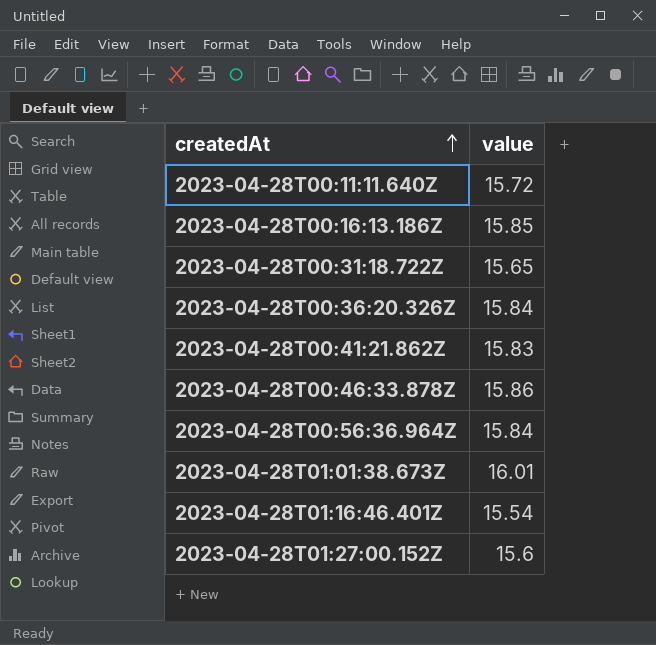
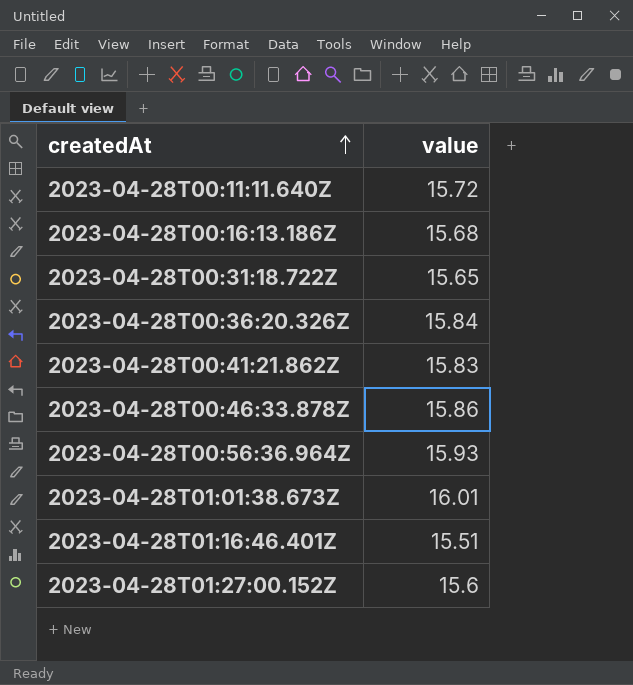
2023-04-28T00:16:13.186Z | value: 15.85 -> 15.68
2023-04-28T00:56:36.964Z | value: 15.84 -> 15.93
2023-04-28T01:16:46.401Z | value: 15.54 -> 15.51

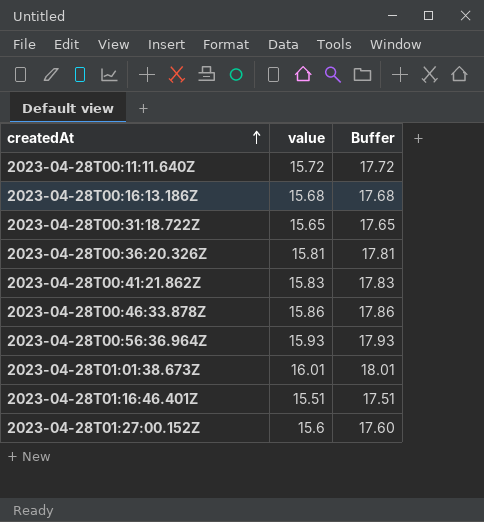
column Buffer | formula: none -> [value] + 2
2023-04-28T00:36:20.326Z | value: 15.84 -> 15.81

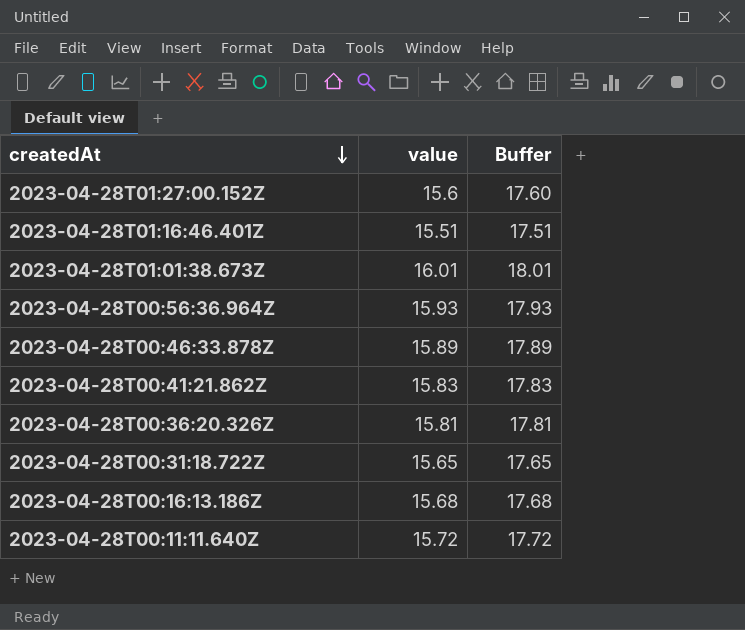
row order: createdAt ascending -> createdAt descending
2023-04-28T00:46:33.878Z | value: 15.86 -> 15.89
2023-04-28T00:46:33.878Z | Buffer: 17.86 -> 17.89

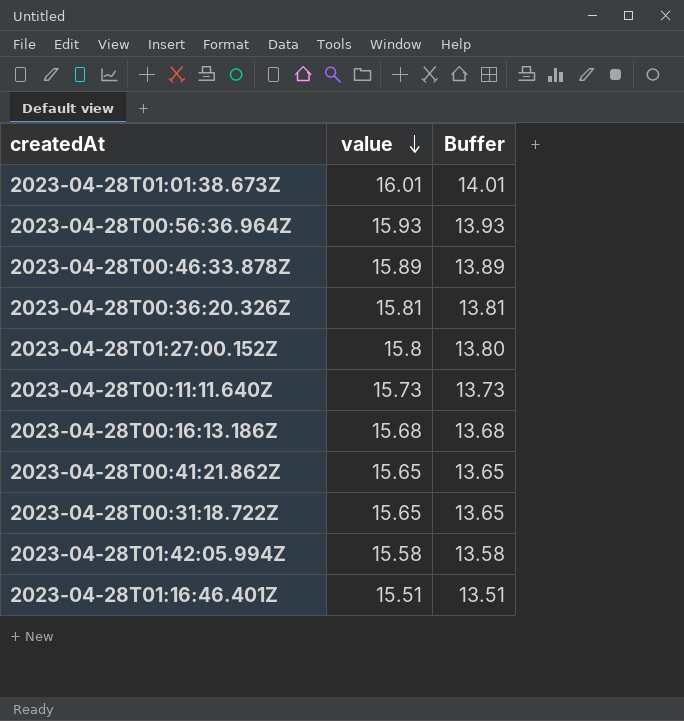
row order: createdAt descending -> value descending
column Buffer | formula: [value] + 2 -> [value] - 2
2023-04-28T01:27:00.152Z | value: 15.6 -> 15.8
2023-04-28T00:11:11.640Z | value: 15.72 -> 15.73
2023-04-28T00:41:21.862Z | value: 15.83 -> 15.65
row 2023-04-28T01:42:05.994Z: none -> 15.58 | 13.58

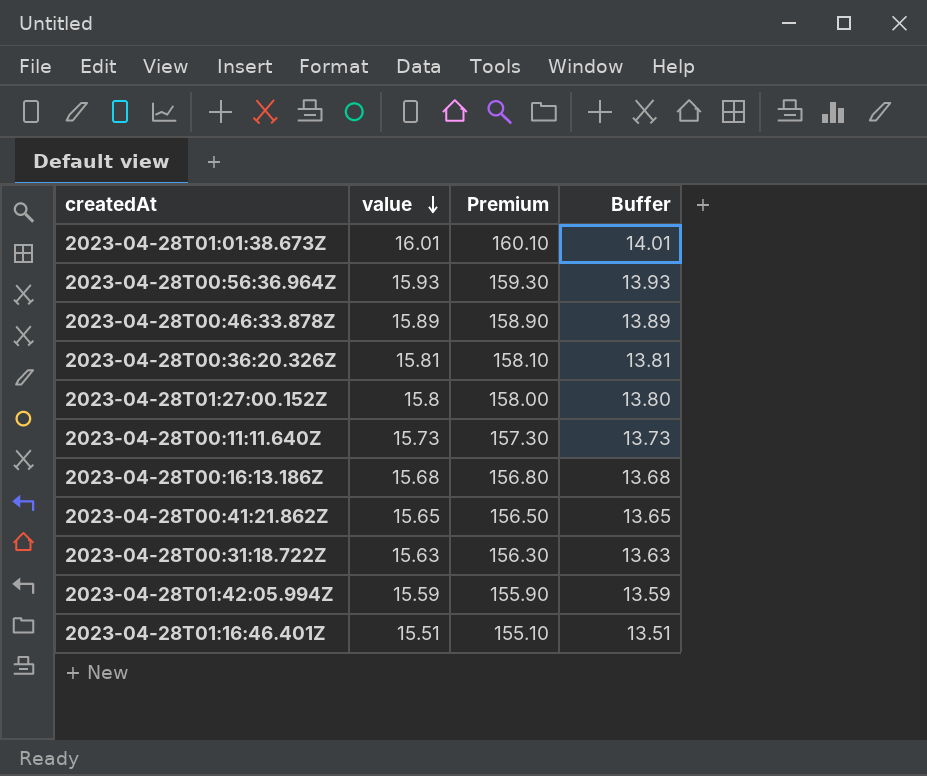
column Premium | formula: none -> [value] * 10
2023-04-28T00:31:18.722Z | value: 15.65 -> 15.63
2023-04-28T00:31:18.722Z | Buffer: 13.65 -> 13.63
2023-04-28T01:42:05.994Z | value: 15.58 -> 15.59
2023-04-28T01:42:05.994Z | Buffer: 13.58 -> 13.59

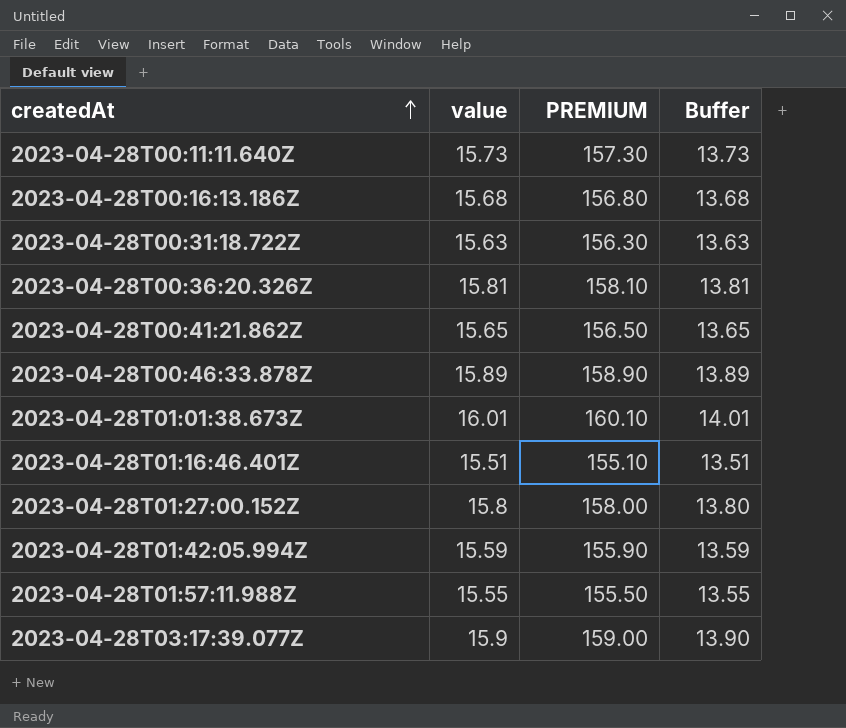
row order: value descending -> createdAt ascending
column name: Premium -> PREMIUM
row 2023-04-28T00:56:36.964Z: 15.93 | 159.30 | 13.93 -> none
row 2023-04-28T01:57:11.988Z: none -> 15.55 | 155.50 | 13.55
row 2023-04-28T03:17:39.077Z: none -> 15.9 | 159.00 | 13.90

